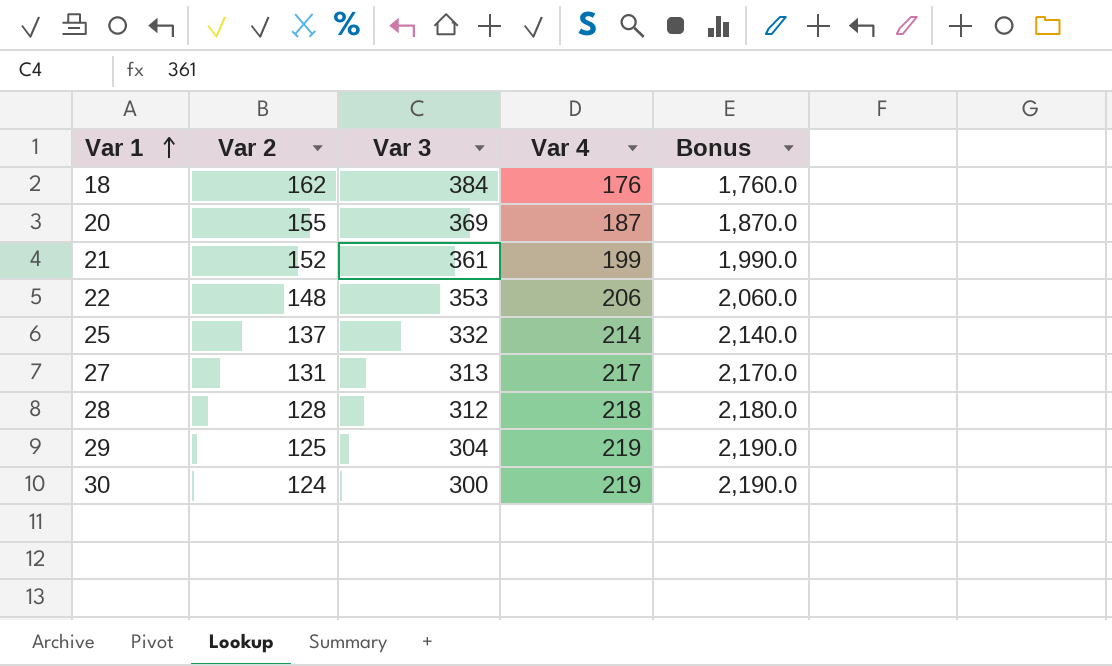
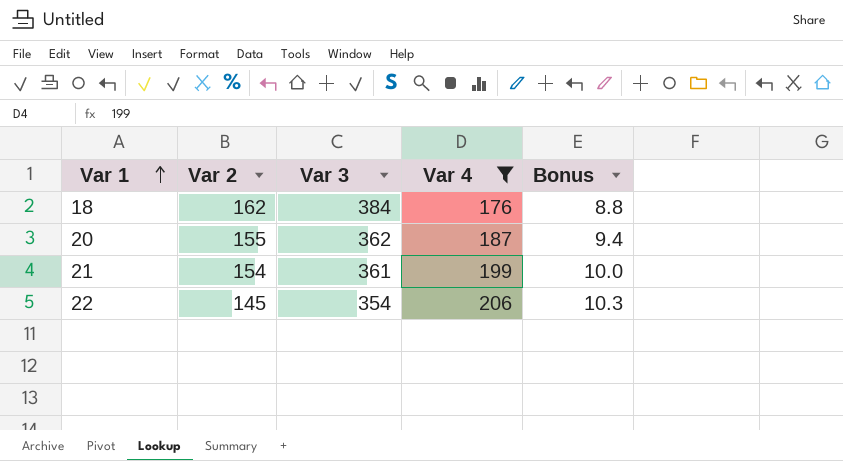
filter: none -> Var 4 <= 206
column Bonus | formula: [Var 4] * 10 -> [Var 4] * 0.05
20 | Var 3: 369 -> 362
21 | Var 2: 152 -> 154
22 | Var 2: 148 -> 145
22 | Var 3: 353 -> 354

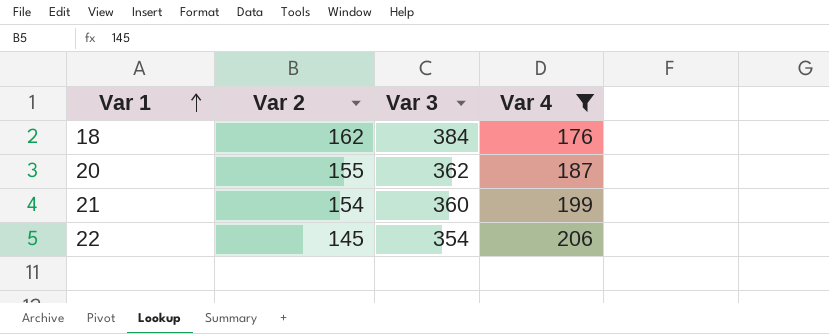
column Bonus | formula: [Var 4] * 0.05 -> none
21 | Var 3: 361 -> 360

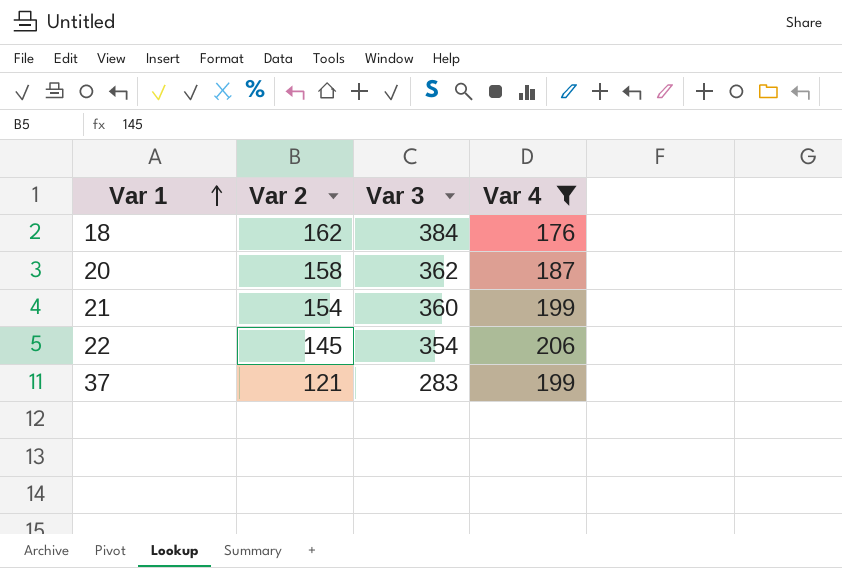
20 | Var 2: 155 -> 158
row 37: none -> 121 | 283 | 199

